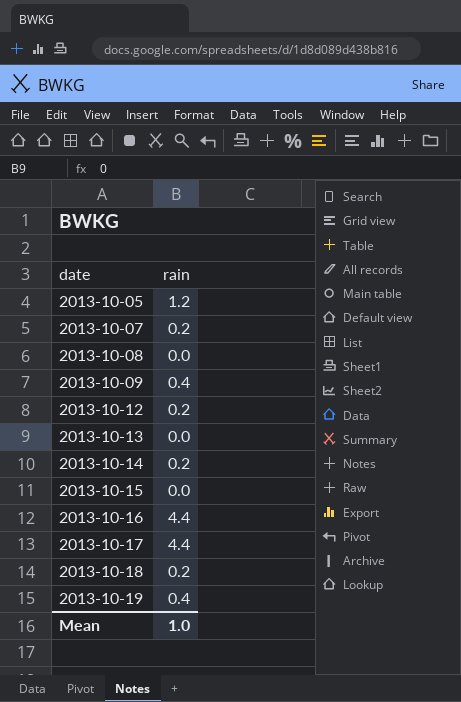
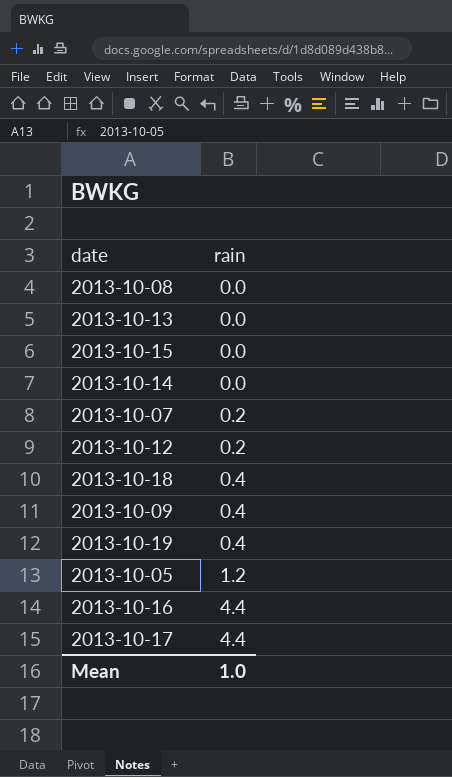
row order: date ascending -> rain ascending
2013-10-14 | rain: 0.2 -> 0.0
2013-10-18 | rain: 0.2 -> 0.4

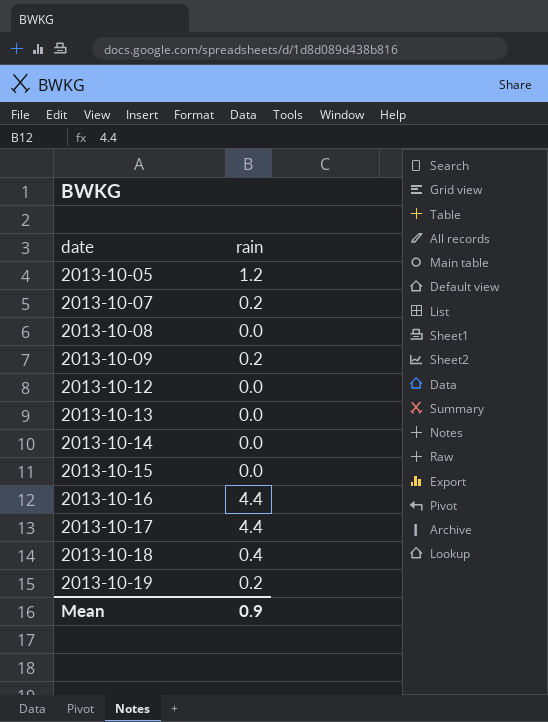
row order: rain ascending -> date ascending
2013-10-09 | rain: 0.4 -> 0.2
2013-10-12 | rain: 0.2 -> 0.0
2013-10-19 | rain: 0.4 -> 0.2
Mean | rain: 1.0 -> 0.9

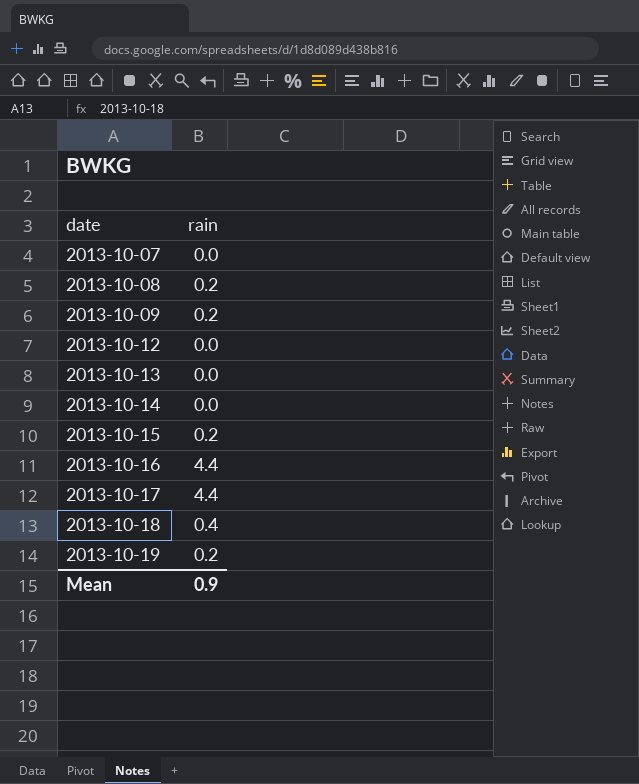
row 2013-10-05: 1.2 -> none
2013-10-07 | rain: 0.2 -> 0.0
2013-10-08 | rain: 0.0 -> 0.2
2013-10-15 | rain: 0.0 -> 0.2

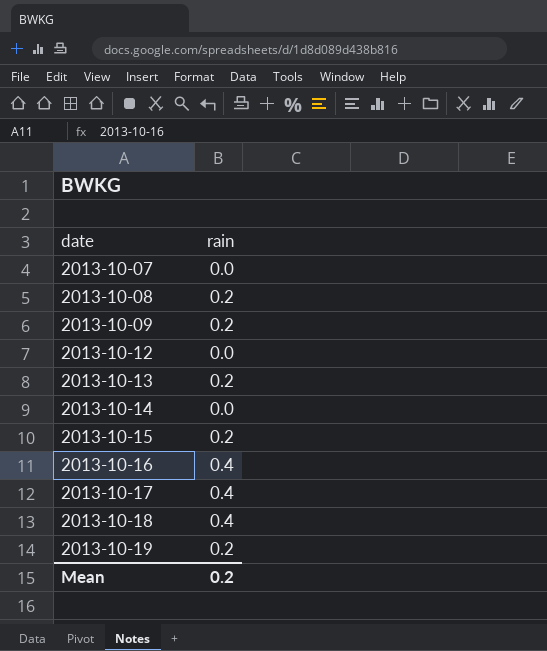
2013-10-13 | rain: 0.0 -> 0.2
2013-10-16 | rain: 4.4 -> 0.4
2013-10-17 | rain: 4.4 -> 0.4
Mean | rain: 0.9 -> 0.2

